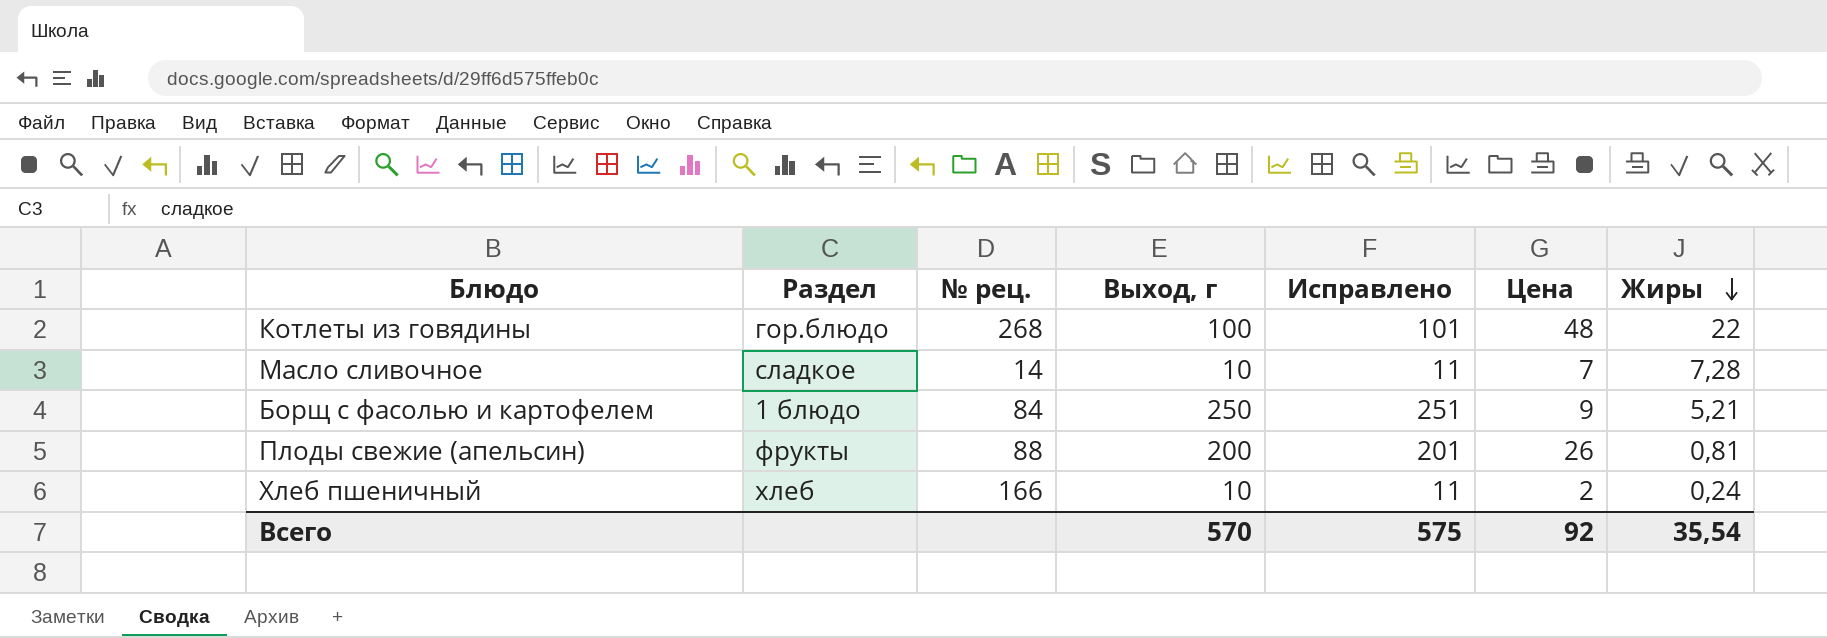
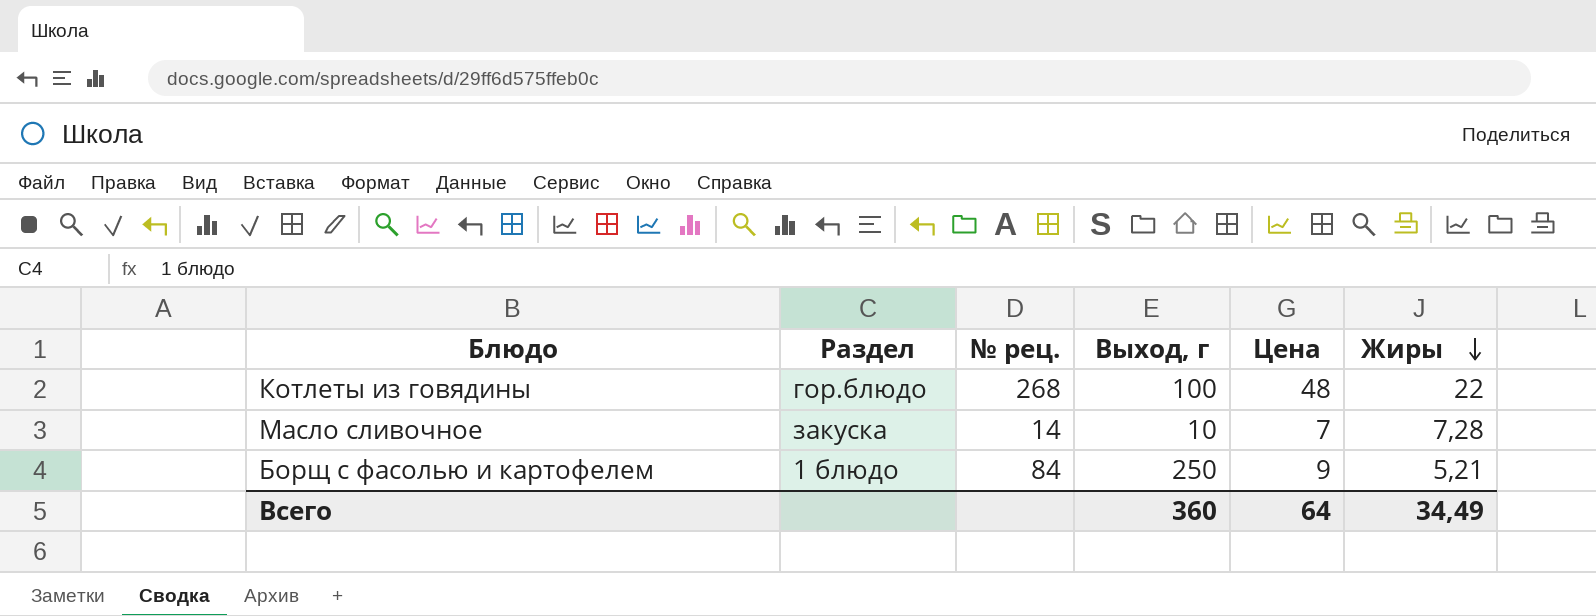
column Исправлено | formula: [Выход, г] + 1 -> none
row Плоды свежие (апельсин): фрукты | 88 | 200 | 201 | 26 | 0,81 -> none
row Хлеб пшеничный: хлеб | 166 | 10 | 11 | 2 | 0,24 -> none
Масло сливочное | Раздел: сладкое -> закуска
Всего | Выход, г: 570 -> 360
Всего | Цена: 92 -> 64
Всего | Жиры: 35,54 -> 34,49

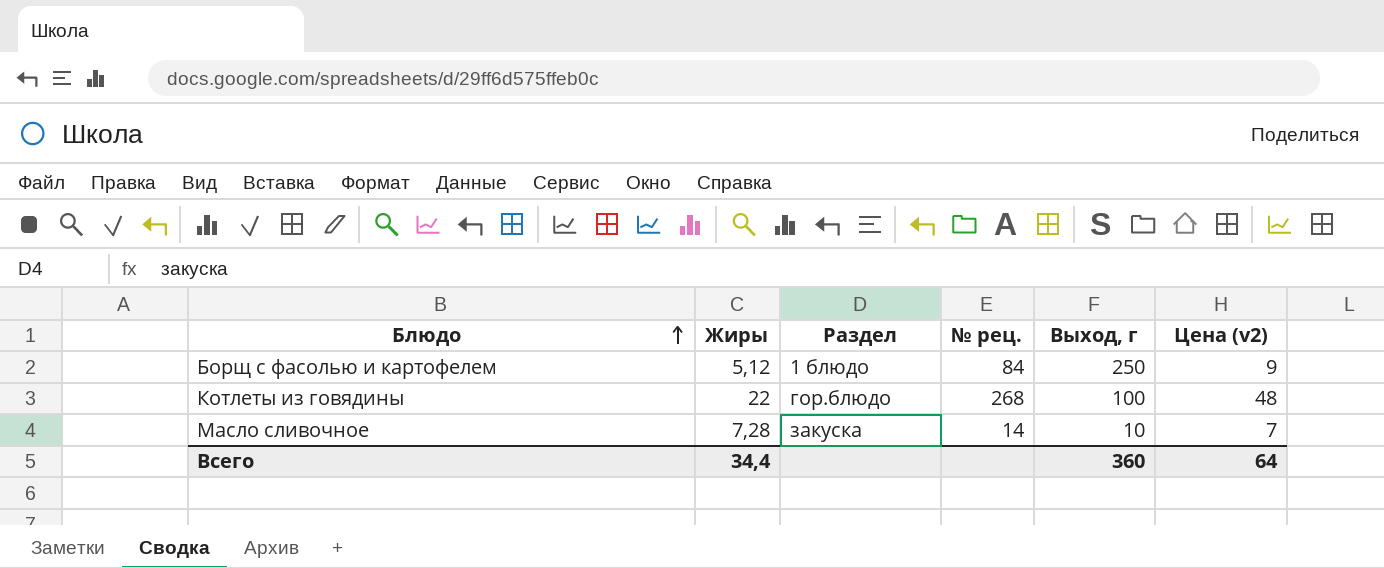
row order: Жиры descending -> Блюдо ascending
column Жиры | position: 6 -> 2
column name: Цена -> Цена (v2)
Борщ с фасолью и картофелем | Жиры: 5,21 -> 5,12
Всего | Жиры: 34,49 -> 34,4

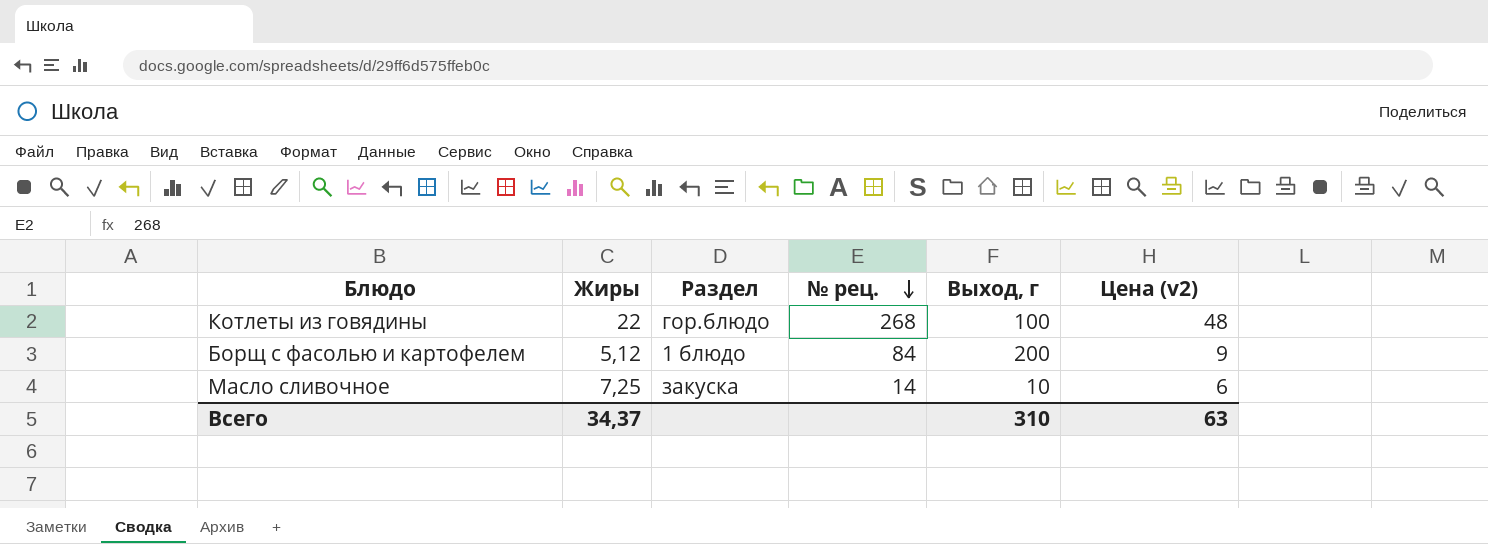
row order: Блюдо ascending -> № рец. descending
Борщ с фасолью и картофелем | Выход, г: 250 -> 200
Масло сливочное | Жиры: 7,28 -> 7,25
Масло сливочное | Цена (v2): 7 -> 6
Всего | Жиры: 34,4 -> 34,37
Всего | Выход, г: 360 -> 310
Всего | Цена (v2): 64 -> 63

